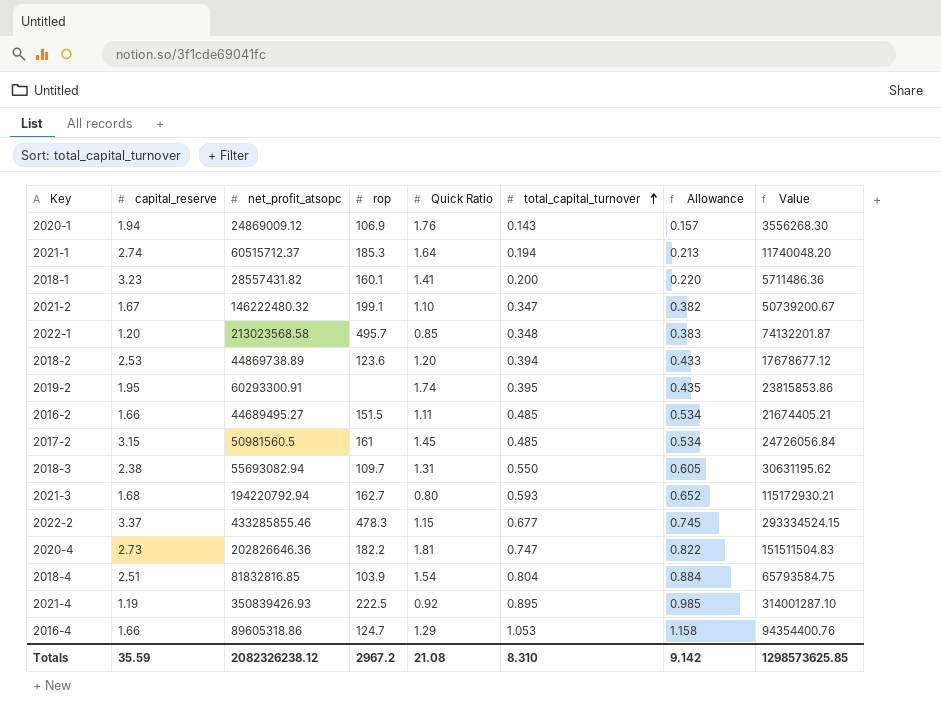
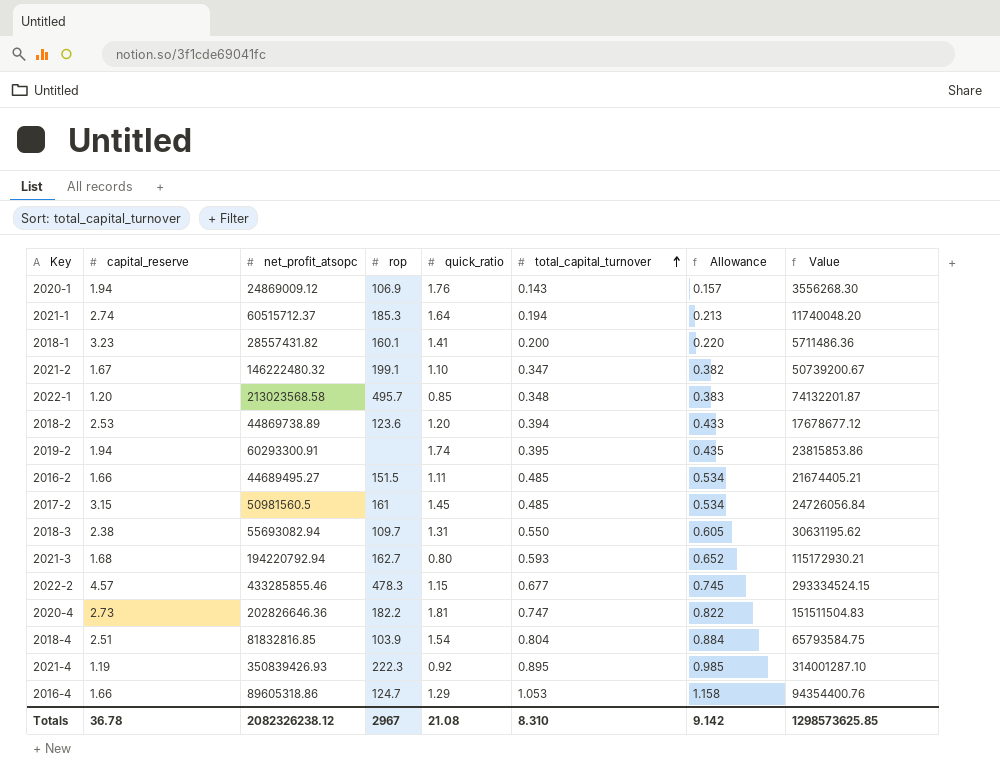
column name: Quick Ratio -> quick_ratio
2019-2 | capital_reserve: 1.95 -> 1.94
2022-2 | capital_reserve: 3.37 -> 4.57
2021-4 | rop: 222.5 -> 222.3
Totals | capital_reserve: 35.59 -> 36.78
Totals | rop: 2967.2 -> 2967

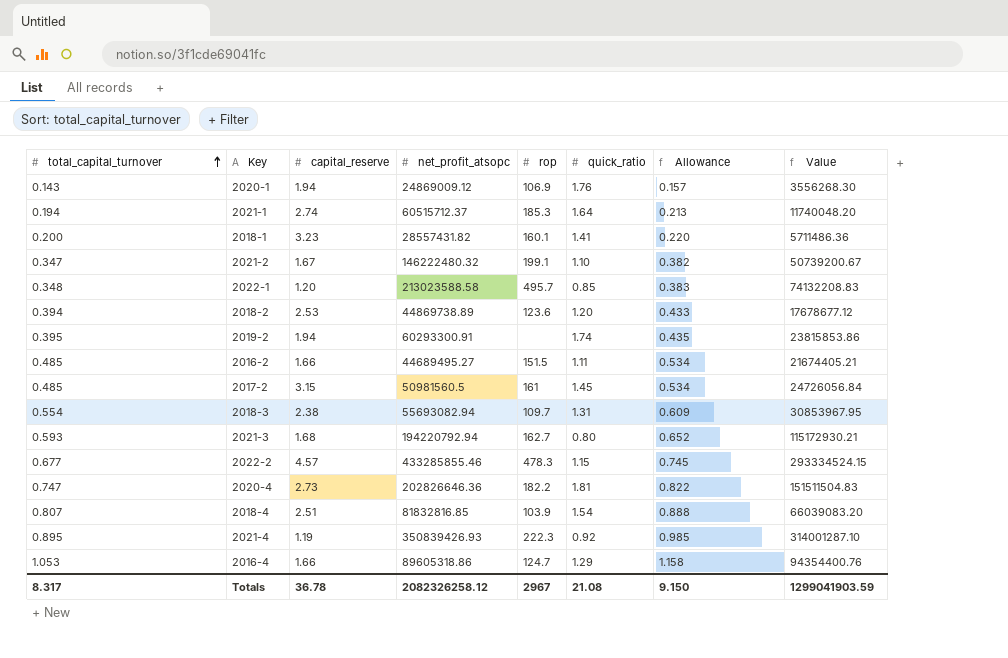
column total_capital_turnover | position: 6 -> 1
2022-1 | net_profit_atsopc: 213023568.58 -> 213023588.58
2022-1 | Value: 74132201.87 -> 74132208.83
2018-3 | total_capital_turnover: 0.550 -> 0.554
2018-3 | Allowance: 0.605 -> 0.609
2018-3 | Value: 30631195.62 -> 30853967.95
2018-4 | total_capital_turnover: 0.804 -> 0.807
2018-4 | Allowance: 0.884 -> 0.888
2018-4 | Value: 65793584.75 -> 66039083.20
Totals | total_capital_turnover: 8.310 -> 8.317
Totals | net_profit_atsopc: 2082326238.12 -> 2082326258.12
Totals | Allowance: 9.142 -> 9.150
Totals | Value: 1298573625.85 -> 1299041903.59

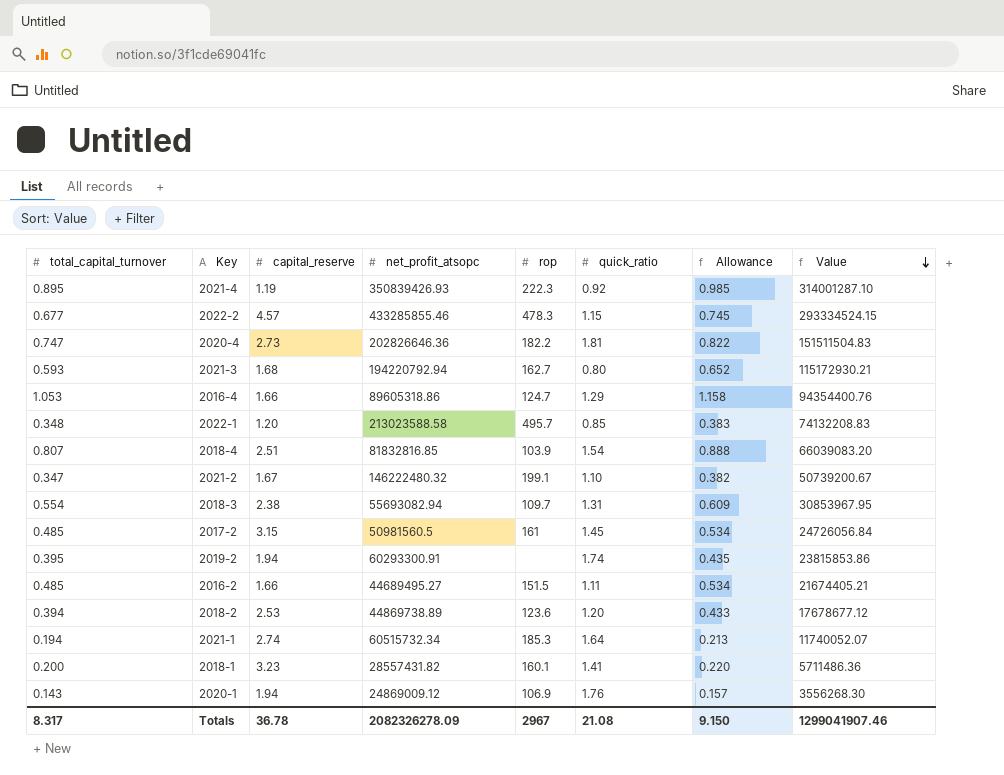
row order: total_capital_turnover ascending -> Value descending
2021-1 | net_profit_atsopc: 60515712.37 -> 60515732.34
2021-1 | Value: 11740048.20 -> 11740052.07
Totals | net_profit_atsopc: 2082326258.12 -> 2082326278.09
Totals | Value: 1299041903.59 -> 1299041907.46

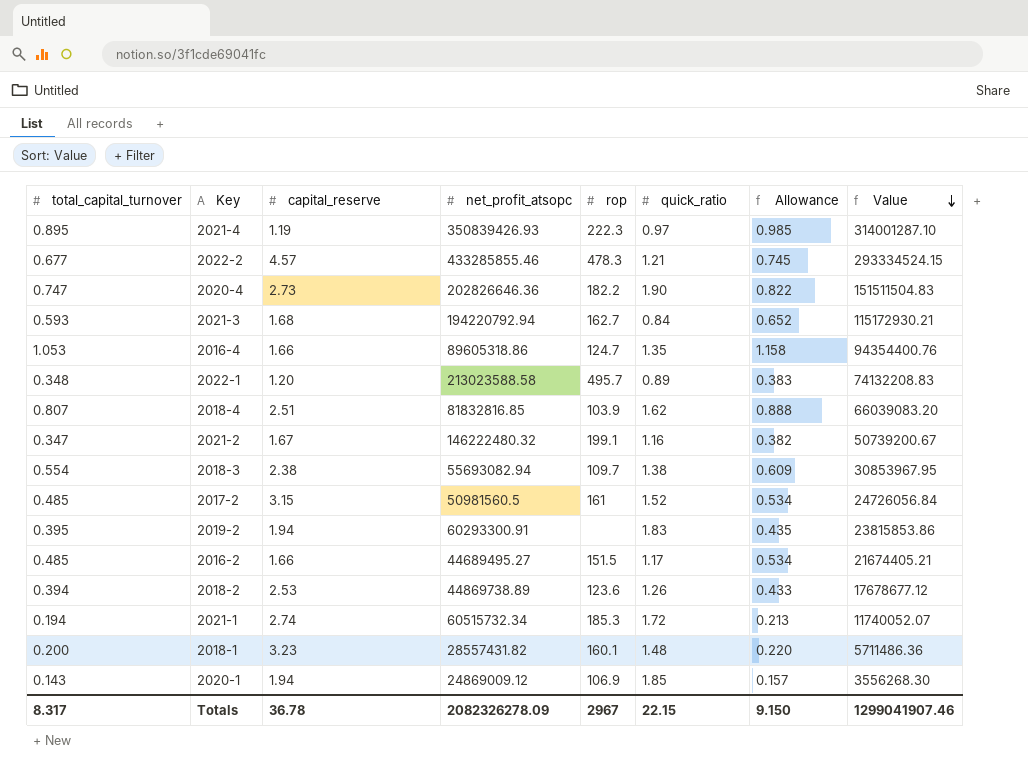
2021-4 | quick_ratio: 0.92 -> 0.97
2022-2 | quick_ratio: 1.15 -> 1.21
2020-4 | quick_ratio: 1.81 -> 1.90
2021-3 | quick_ratio: 0.80 -> 0.84
2016-4 | quick_ratio: 1.29 -> 1.35
2022-1 | quick_ratio: 0.85 -> 0.89
2018-4 | quick_ratio: 1.54 -> 1.62
2021-2 | quick_ratio: 1.10 -> 1.16
2018-3 | quick_ratio: 1.31 -> 1.38
2017-2 | quick_ratio: 1.45 -> 1.52
2019-2 | quick_ratio: 1.74 -> 1.83
2016-2 | quick_ratio: 1.11 -> 1.17
2018-2 | quick_ratio: 1.20 -> 1.26
2021-1 | quick_ratio: 1.64 -> 1.72
2018-1 | quick_ratio: 1.41 -> 1.48
2020-1 | quick_ratio: 1.76 -> 1.85
Totals | quick_ratio: 21.08 -> 22.15

